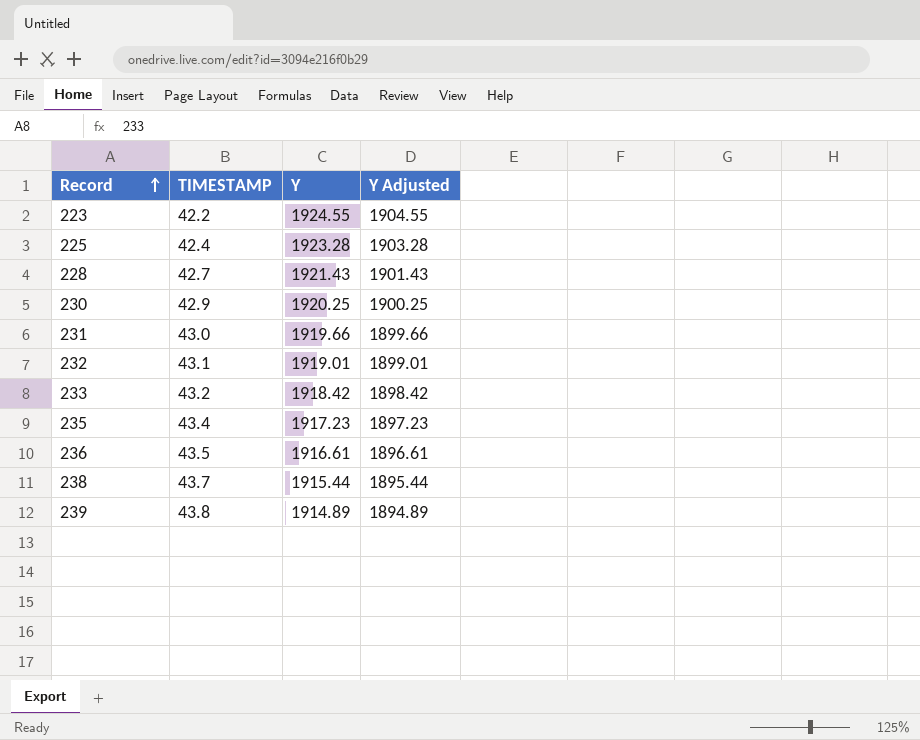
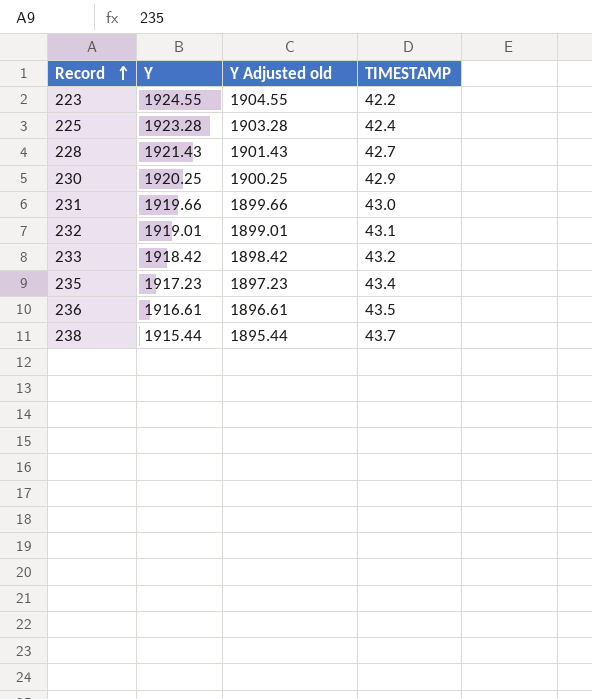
column name: Y Adjusted -> Y Adjusted old
column TIMESTAMP | position: 2 -> 4
row 239: 43.8 | 1914.89 | 1894.89 -> none

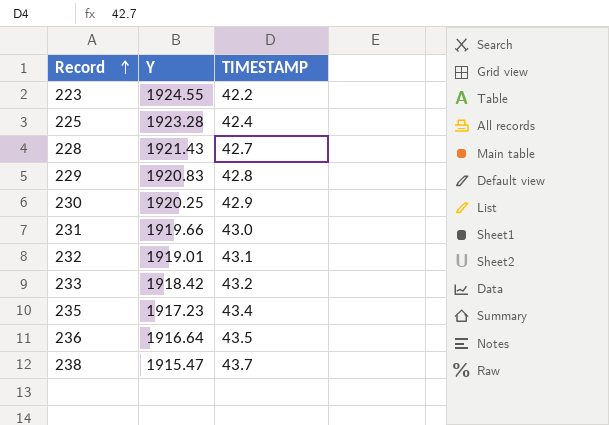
column Y Adjusted old | formula: [Y] - 20 -> none
row 229: none -> 1920.83 | 42.8
236 | Y: 1916.61 -> 1916.64
238 | Y: 1915.44 -> 1915.47

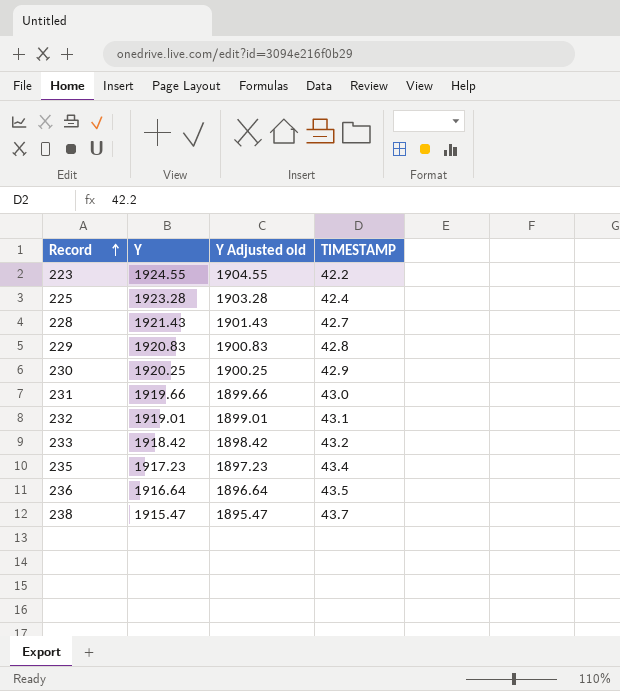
column Y Adjusted old | formula: none -> [Y] - 20

